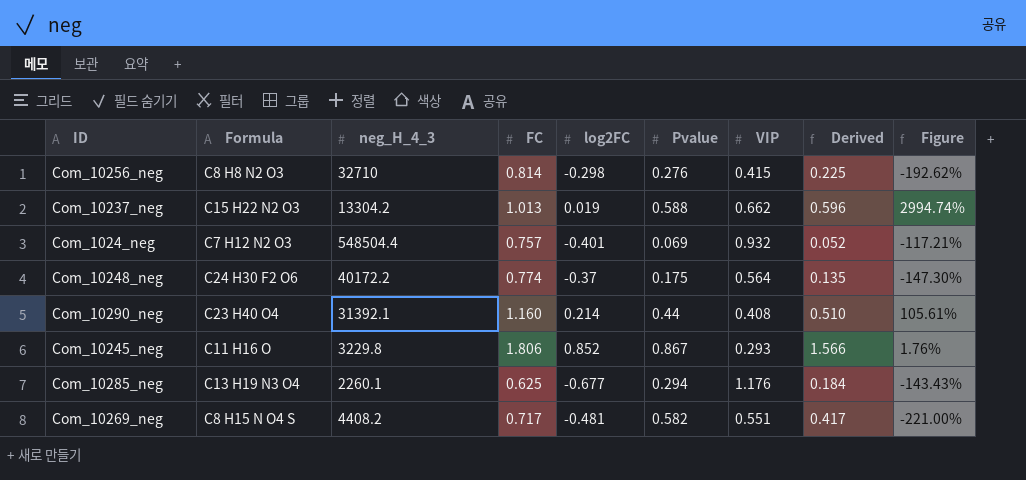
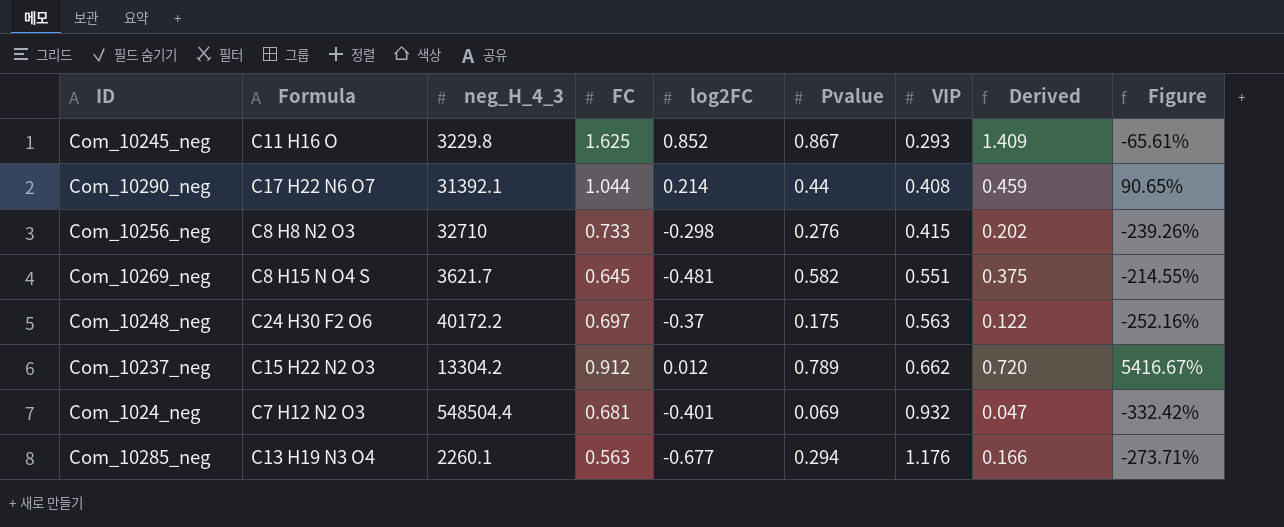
row order: none -> VIP ascending
column Figure | formula: ([Pvalue] - [log2FC]) / [log2FC] -> ([VIP] - [log2FC]) / [log2FC]
Com_10245_neg | FC: 1.806 -> 1.625
Com_10245_neg | Derived: 1.566 -> 1.409
Com_10290_neg | Formula: C23 H40 O4 -> C17 H22 N6 O7
Com_10290_neg | FC: 1.160 -> 1.044
Com_10290_neg | Derived: 0.510 -> 0.459
Com_10256_neg | FC: 0.814 -> 0.733
Com_10256_neg | Derived: 0.225 -> 0.202
Com_10269_neg | neg_H_4_3: 4408.2 -> 3621.7
Com_10269_neg | FC: 0.717 -> 0.645
Com_10269_neg | Derived: 0.417 -> 0.375
Com_10248_neg | FC: 0.774 -> 0.697
Com_10248_neg | VIP: 0.564 -> 0.563
Com_10248_neg | Derived: 0.135 -> 0.122
Com_10237_neg | FC: 1.013 -> 0.912
Com_10237_neg | log2FC: 0.019 -> 0.012
Com_10237_neg | Pvalue: 0.588 -> 0.789
Com_10237_neg | Derived: 0.596 -> 0.720
Com_1024_neg | FC: 0.757 -> 0.681
Com_1024_neg | Derived: 0.052 -> 0.047
Com_10285_neg | FC: 0.625 -> 0.563
Com_10285_neg | Derived: 0.184 -> 0.166

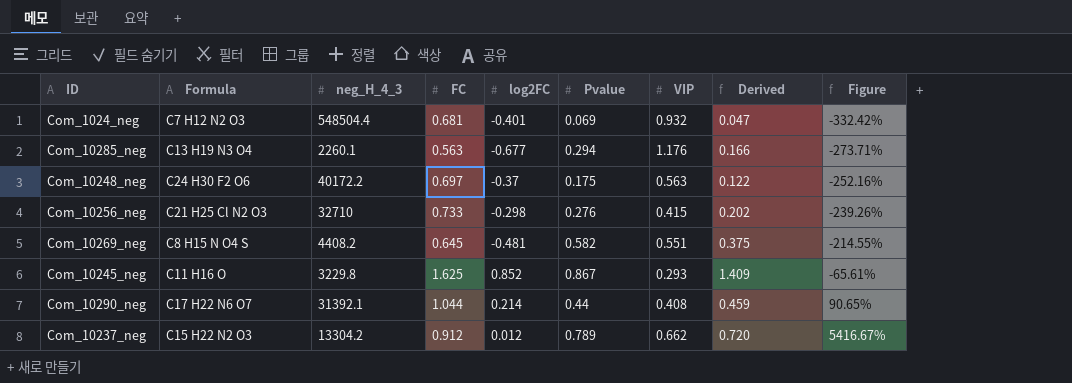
row order: VIP ascending -> Figure ascending
Com_10256_neg | Formula: C8 H8 N2 O3 -> C21 H25 Cl N2 O3
Com_10269_neg | neg_H_4_3: 3621.7 -> 4408.2

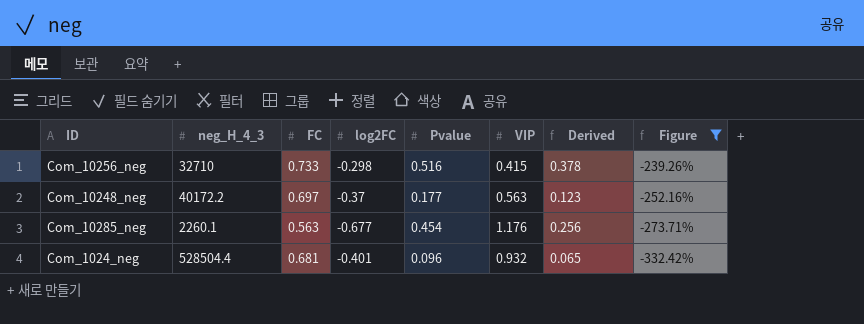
filter: none -> Figure <= -239.26%
row order: Figure ascending -> Figure descending
column Formula | position: 2 -> none
Com_10256_neg | Pvalue: 0.276 -> 0.516
Com_10256_neg | Derived: 0.202 -> 0.378
Com_10248_neg | Pvalue: 0.175 -> 0.177
Com_10248_neg | Derived: 0.122 -> 0.123
Com_10285_neg | Pvalue: 0.294 -> 0.454
Com_10285_neg | Derived: 0.166 -> 0.256
Com_1024_neg | neg_H_4_3: 548504.4 -> 528504.4
Com_1024_neg | Pvalue: 0.069 -> 0.096
Com_1024_neg | Derived: 0.047 -> 0.065

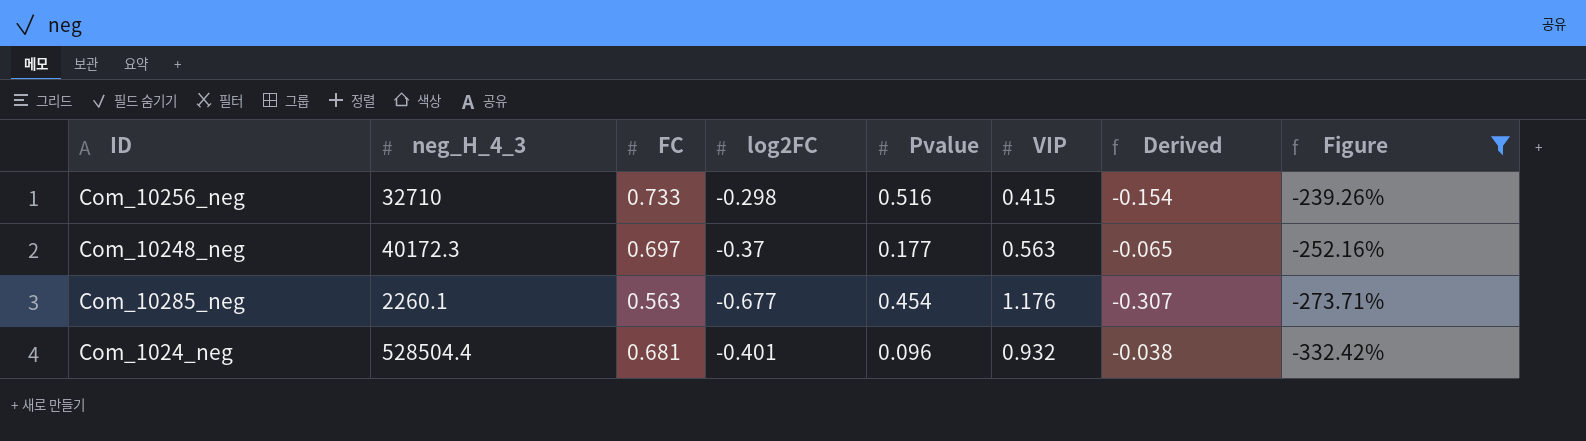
column Derived | formula: [FC] * [Pvalue] -> [log2FC] * [Pvalue]
Com_10248_neg | neg_H_4_3: 40172.2 -> 40172.3

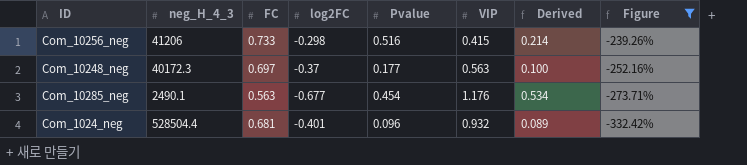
column Derived | formula: [log2FC] * [Pvalue] -> [Pvalue] * [VIP]
Com_10256_neg | neg_H_4_3: 32710 -> 41206
Com_10285_neg | neg_H_4_3: 2260.1 -> 2490.1

